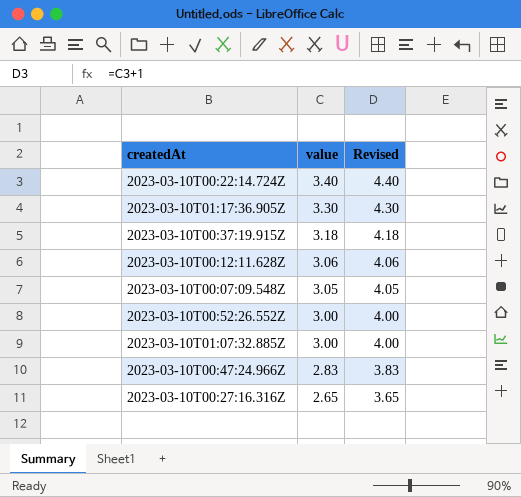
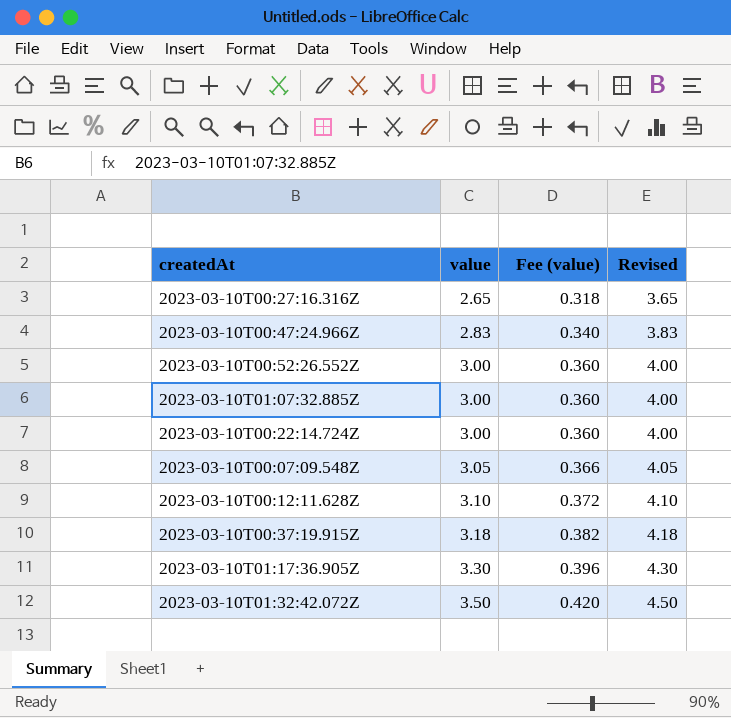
row order: value descending -> value ascending
column Fee (value) | formula: none -> [value] * 0.12
2023-03-10T00:22:14.724Z | value: 3.40 -> 3.00
2023-03-10T00:22:14.724Z | Revised: 4.40 -> 4.00
2023-03-10T00:12:11.628Z | value: 3.06 -> 3.10
2023-03-10T00:12:11.628Z | Revised: 4.06 -> 4.10
row 2023-03-10T01:32:42.072Z: none -> 3.50 | 0.420 | 4.50

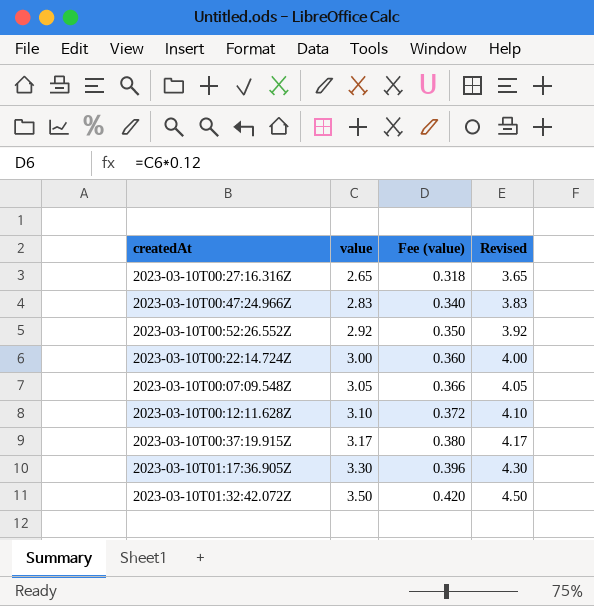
row 2023-03-10T01:07:32.885Z: 3.00 | 0.360 | 4.00 -> none
2023-03-10T00:52:26.552Z | value: 3.00 -> 2.92
2023-03-10T00:52:26.552Z | Fee (value): 0.360 -> 0.350
2023-03-10T00:52:26.552Z | Revised: 4.00 -> 3.92
2023-03-10T00:37:19.915Z | value: 3.18 -> 3.17
2023-03-10T00:37:19.915Z | Fee (value): 0.382 -> 0.380
2023-03-10T00:37:19.915Z | Revised: 4.18 -> 4.17

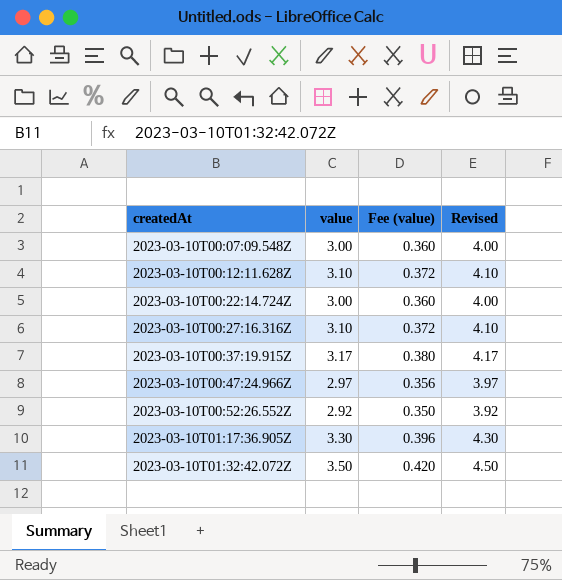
row order: value ascending -> createdAt ascending
2023-03-10T00:07:09.548Z | value: 3.05 -> 3.00
2023-03-10T00:07:09.548Z | Fee (value): 0.366 -> 0.360
2023-03-10T00:07:09.548Z | Revised: 4.05 -> 4.00
2023-03-10T00:27:16.316Z | value: 2.65 -> 3.10
2023-03-10T00:27:16.316Z | Fee (value): 0.318 -> 0.372
2023-03-10T00:27:16.316Z | Revised: 3.65 -> 4.10
2023-03-10T00:47:24.966Z | value: 2.83 -> 2.97
2023-03-10T00:47:24.966Z | Fee (value): 0.340 -> 0.356
2023-03-10T00:47:24.966Z | Revised: 3.83 -> 3.97

